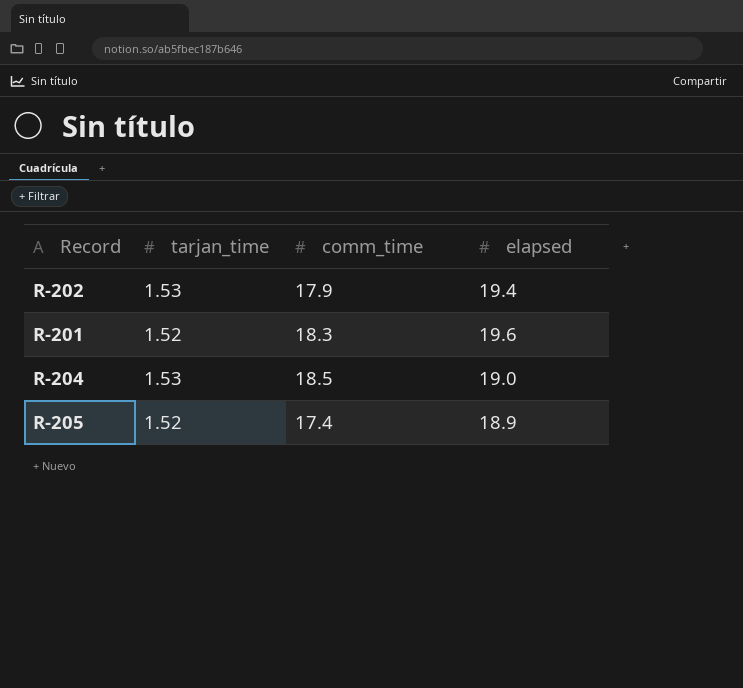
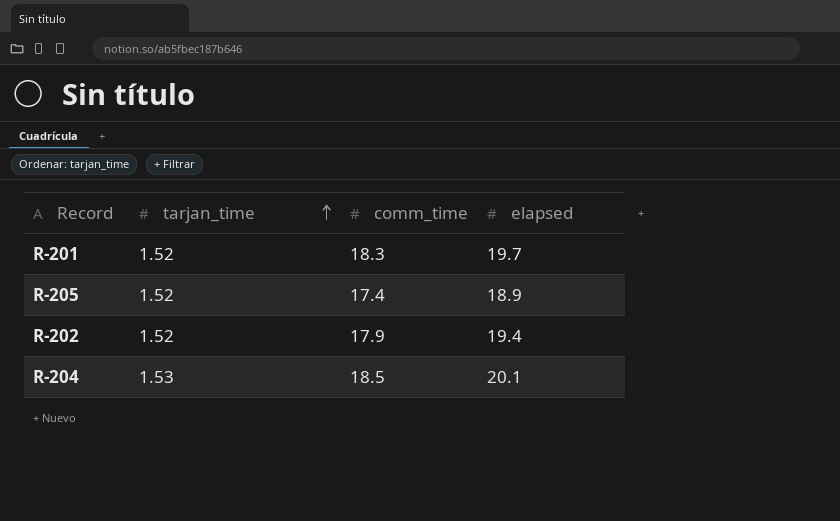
row order: none -> tarjan_time ascending
R-201 | elapsed: 19.6 -> 19.7
R-202 | tarjan_time: 1.53 -> 1.52
R-204 | elapsed: 19.0 -> 20.1

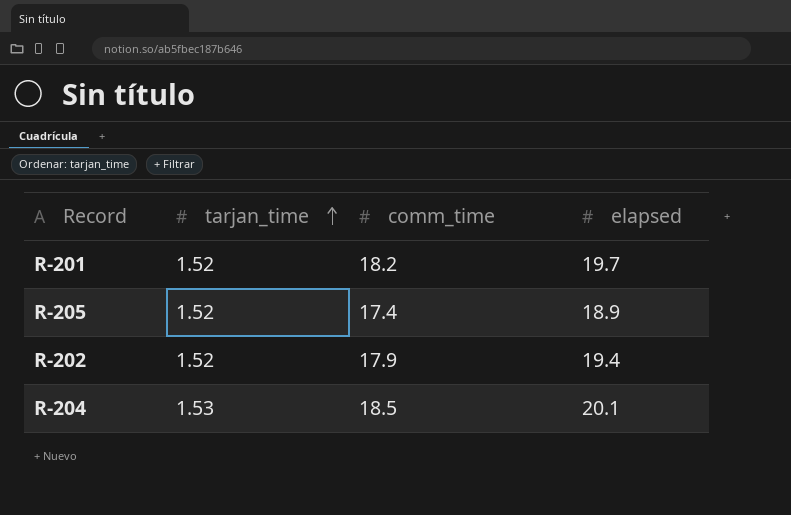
R-201 | comm_time: 18.3 -> 18.2

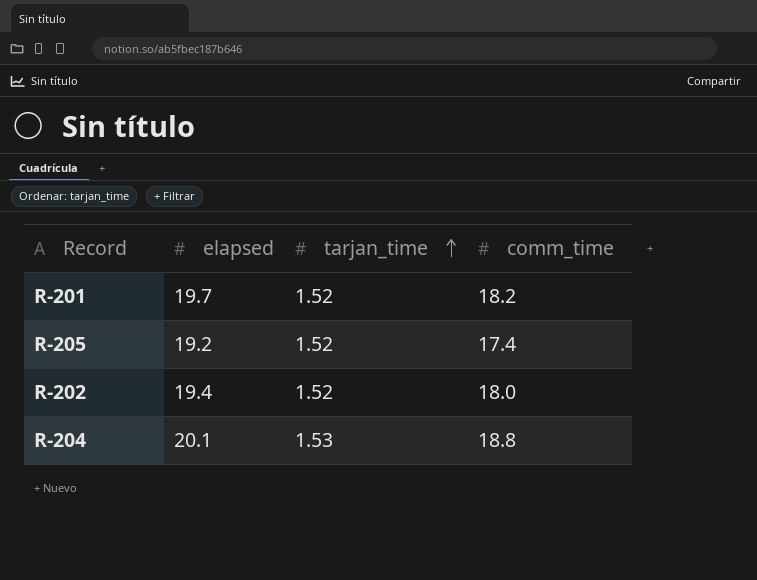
column elapsed | position: 4 -> 2
R-205 | elapsed: 18.9 -> 19.2
R-202 | comm_time: 17.9 -> 18.0
R-204 | comm_time: 18.5 -> 18.8

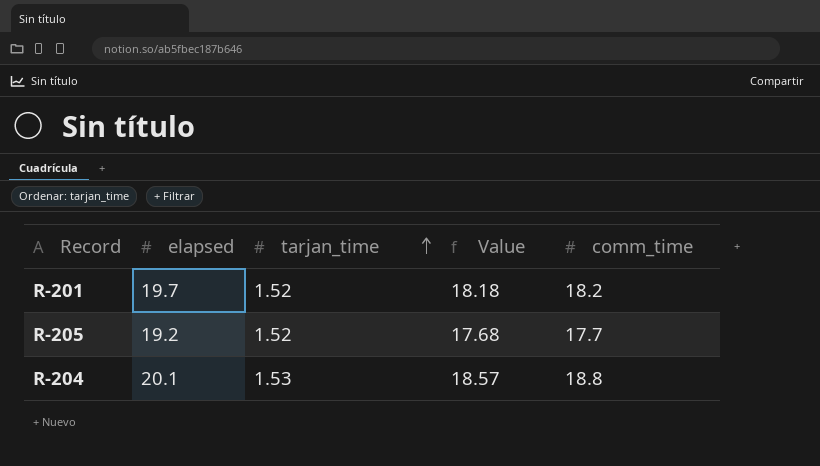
column Value | formula: none -> [elapsed] - [tarjan_time]
row R-202: 19.4 | 1.52 | 18.0 -> none
R-205 | comm_time: 17.4 -> 17.7

